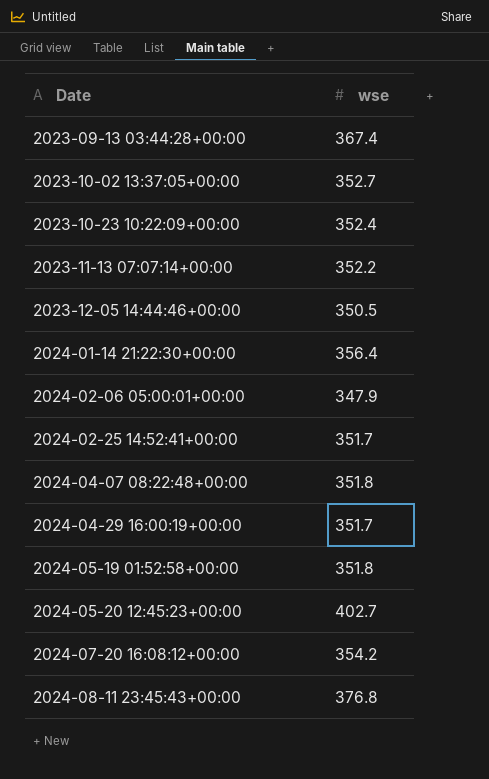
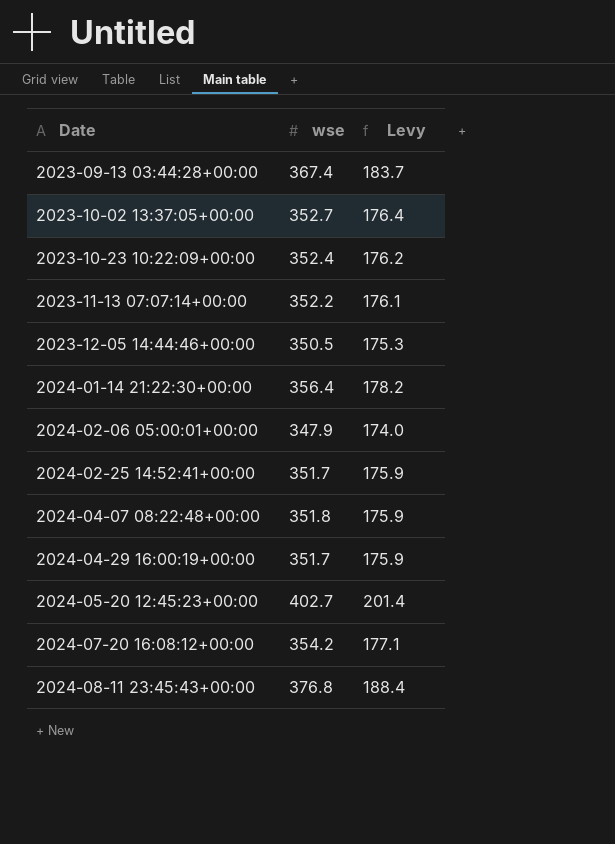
column Levy | formula: none -> [wse] * 0.5
row 2024-05-19 01:52:58+00:00: 351.8 -> none

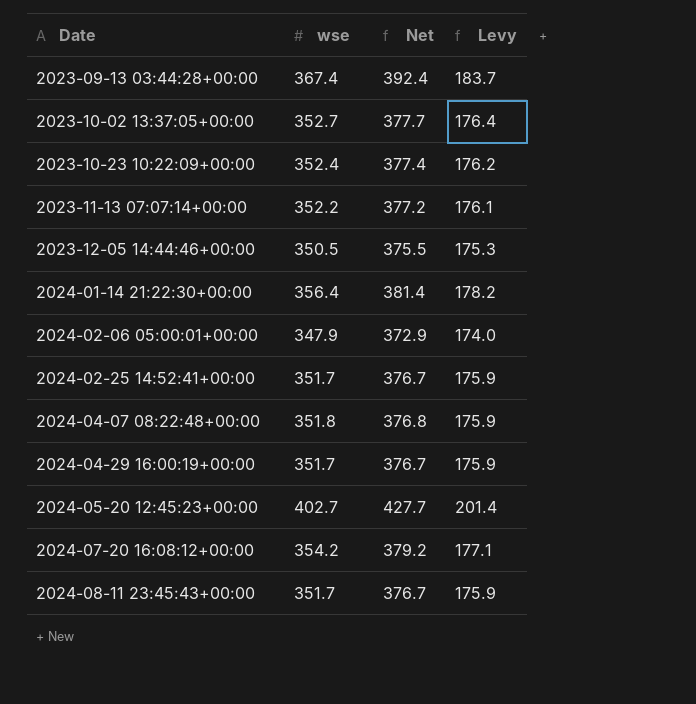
column Net | formula: none -> [wse] + 25
2024-08-11 23:45:43+00:00 | wse: 376.8 -> 351.7
2024-08-11 23:45:43+00:00 | Levy: 188.4 -> 175.9

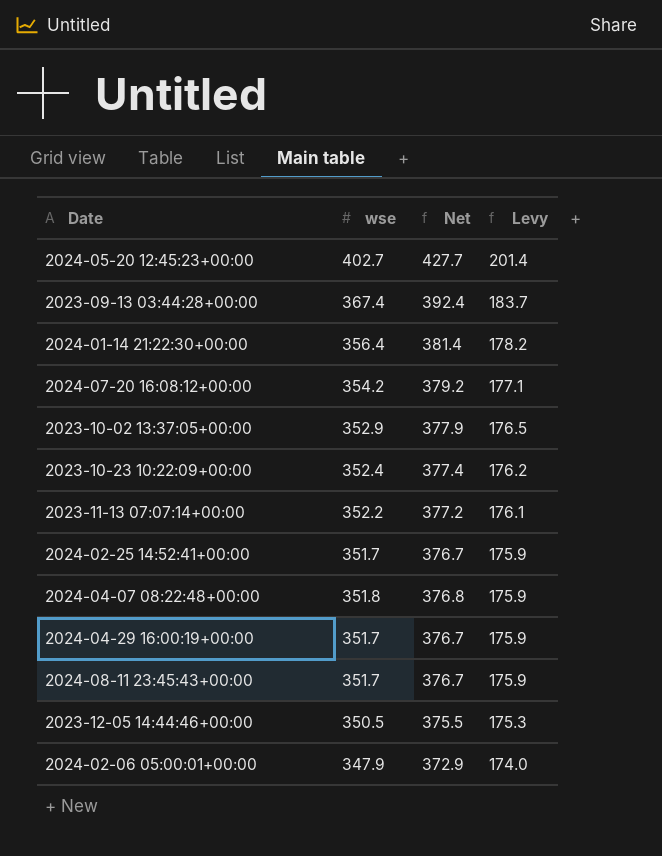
row order: Date ascending -> Levy descending
2023-10-02 13:37:05+00:00 | wse: 352.7 -> 352.9
2023-10-02 13:37:05+00:00 | Net: 377.7 -> 377.9
2023-10-02 13:37:05+00:00 | Levy: 176.4 -> 176.5

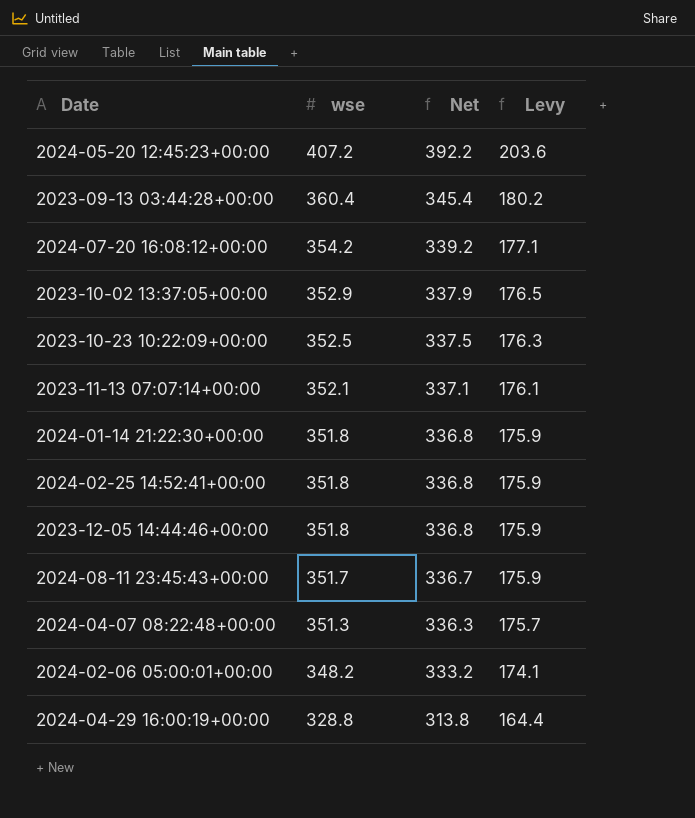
row order: Levy descending -> wse descending
column Net | formula: [wse] + 25 -> [wse] - 15
2024-05-20 12:45:23+00:00 | wse: 402.7 -> 407.2
2024-05-20 12:45:23+00:00 | Levy: 201.4 -> 203.6
2023-09-13 03:44:28+00:00 | wse: 367.4 -> 360.4
2023-09-13 03:44:28+00:00 | Levy: 183.7 -> 180.2
2023-10-23 10:22:09+00:00 | wse: 352.4 -> 352.5
2023-10-23 10:22:09+00:00 | Levy: 176.2 -> 176.3
2023-11-13 07:07:14+00:00 | wse: 352.2 -> 352.1
2024-01-14 21:22:30+00:00 | wse: 356.4 -> 351.8
2024-01-14 21:22:30+00:00 | Levy: 178.2 -> 175.9
2024-02-25 14:52:41+00:00 | wse: 351.7 -> 351.8
2023-12-05 14:44:46+00:00 | wse: 350.5 -> 351.8
2023-12-05 14:44:46+00:00 | Levy: 175.3 -> 175.9
2024-04-07 08:22:48+00:00 | wse: 351.8 -> 351.3
2024-04-07 08:22:48+00:00 | Levy: 175.9 -> 175.7
2024-02-06 05:00:01+00:00 | wse: 347.9 -> 348.2
2024-02-06 05:00:01+00:00 | Levy: 174.0 -> 174.1
2024-04-29 16:00:19+00:00 | wse: 351.7 -> 328.8
2024-04-29 16:00:19+00:00 | Levy: 175.9 -> 164.4

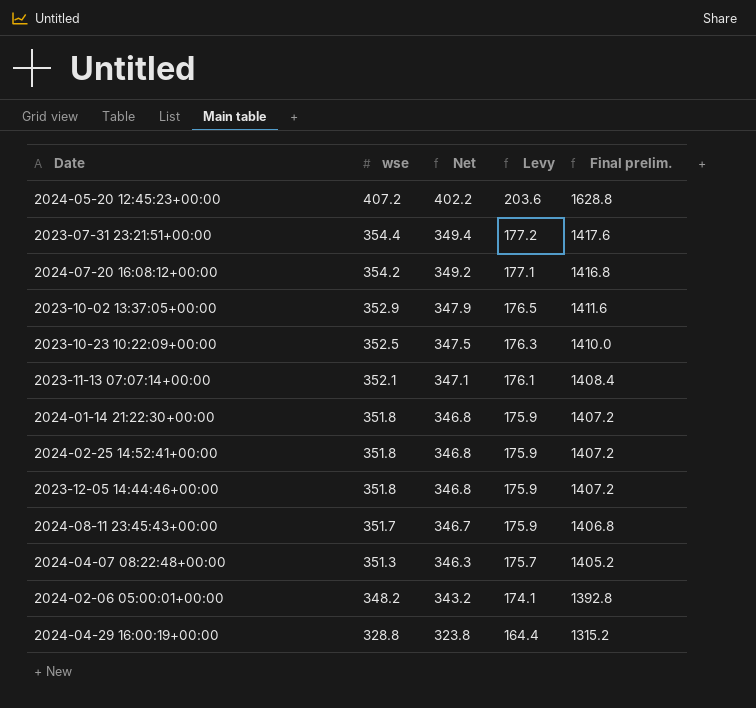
column Net | formula: [wse] - 15 -> [wse] - 5
column Final prelim. | formula: none -> [wse] * 4
row 2023-09-13 03:44:28+00:00: 360.4 | 345.4 | 180.2 -> none
row 2023-07-31 23:21:51+00:00: none -> 354.4 | 349.4 | 177.2 | 1417.6

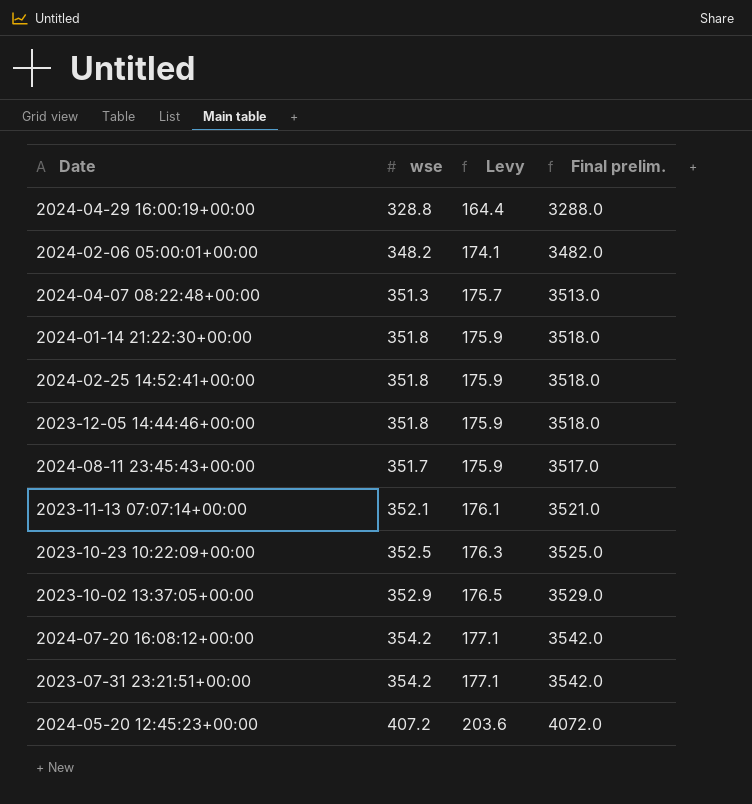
row order: wse descending -> Levy ascending
column Net | formula: [wse] - 5 -> none
column Final prelim. | formula: [wse] * 4 -> [wse] * 10
2023-07-31 23:21:51+00:00 | wse: 354.4 -> 354.2
2023-07-31 23:21:51+00:00 | Levy: 177.2 -> 177.1

